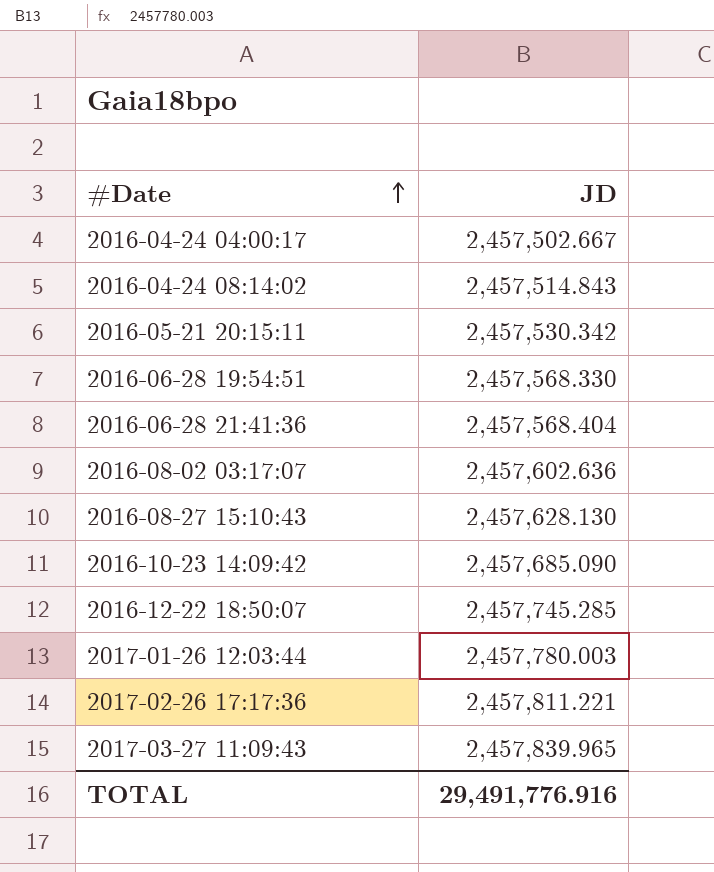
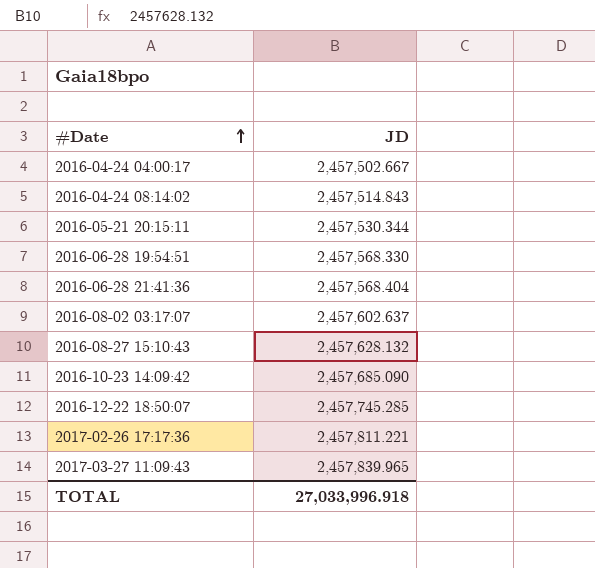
row 2017-01-26 12:03:44: 2,457,780.003 -> none
2016-05-21 20:15:11 | JD: 2,457,530.342 -> 2,457,530.344
2016-08-02 03:17:07 | JD: 2,457,602.636 -> 2,457,602.637
2016-08-27 15:10:43 | JD: 2,457,628.130 -> 2,457,628.132
TOTAL | JD: 29,491,776.916 -> 27,033,996.918

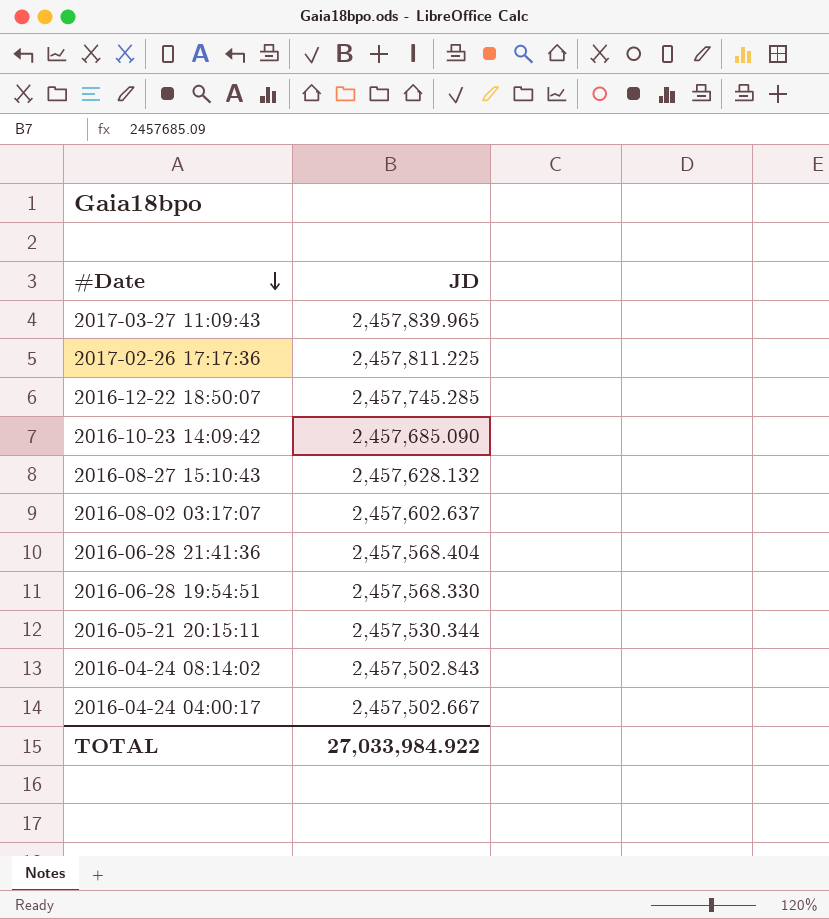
row order: #Date ascending -> #Date descending
2017-02-26 17:17:36 | JD: 2,457,811.221 -> 2,457,811.225
2016-04-24 08:14:02 | JD: 2,457,514.843 -> 2,457,502.843
TOTAL | JD: 27,033,996.918 -> 27,033,984.922

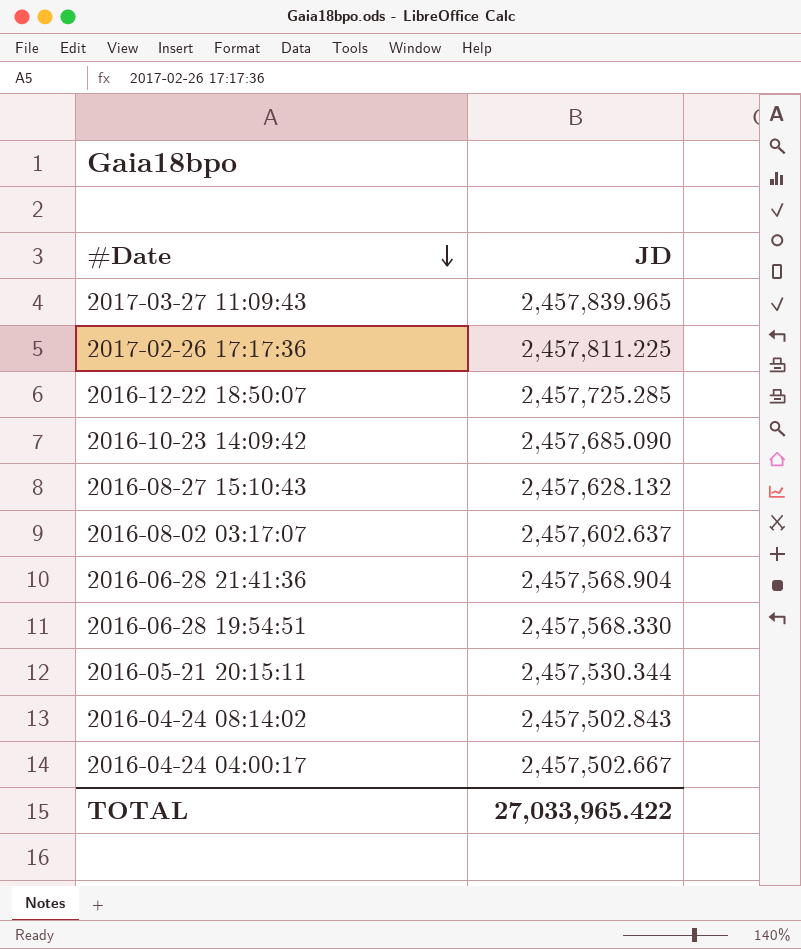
2016-12-22 18:50:07 | JD: 2,457,745.285 -> 2,457,725.285
2016-06-28 21:41:36 | JD: 2,457,568.404 -> 2,457,568.904
TOTAL | JD: 27,033,984.922 -> 27,033,965.422

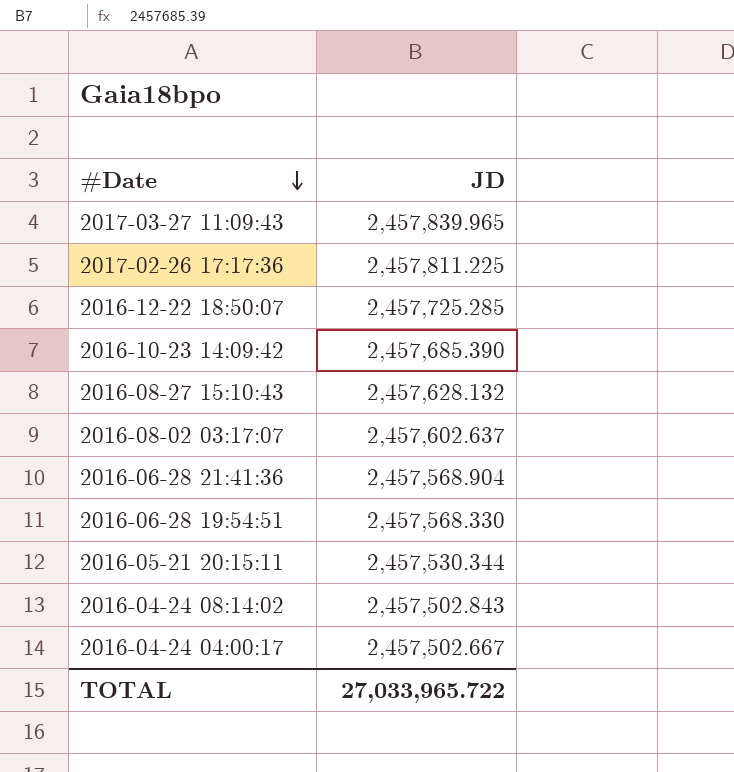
2016-10-23 14:09:42 | JD: 2,457,685.090 -> 2,457,685.390
TOTAL | JD: 27,033,965.422 -> 27,033,965.722

